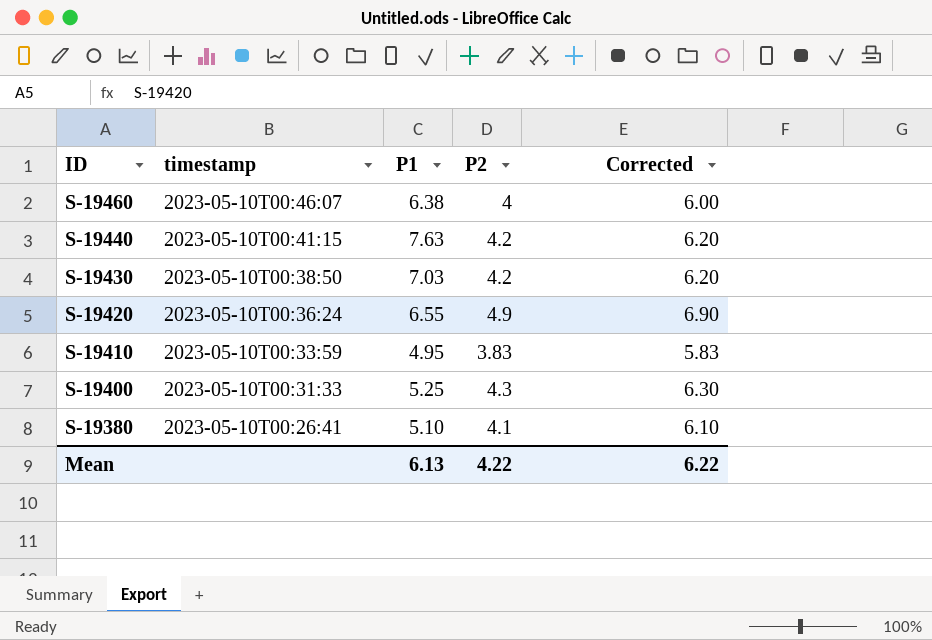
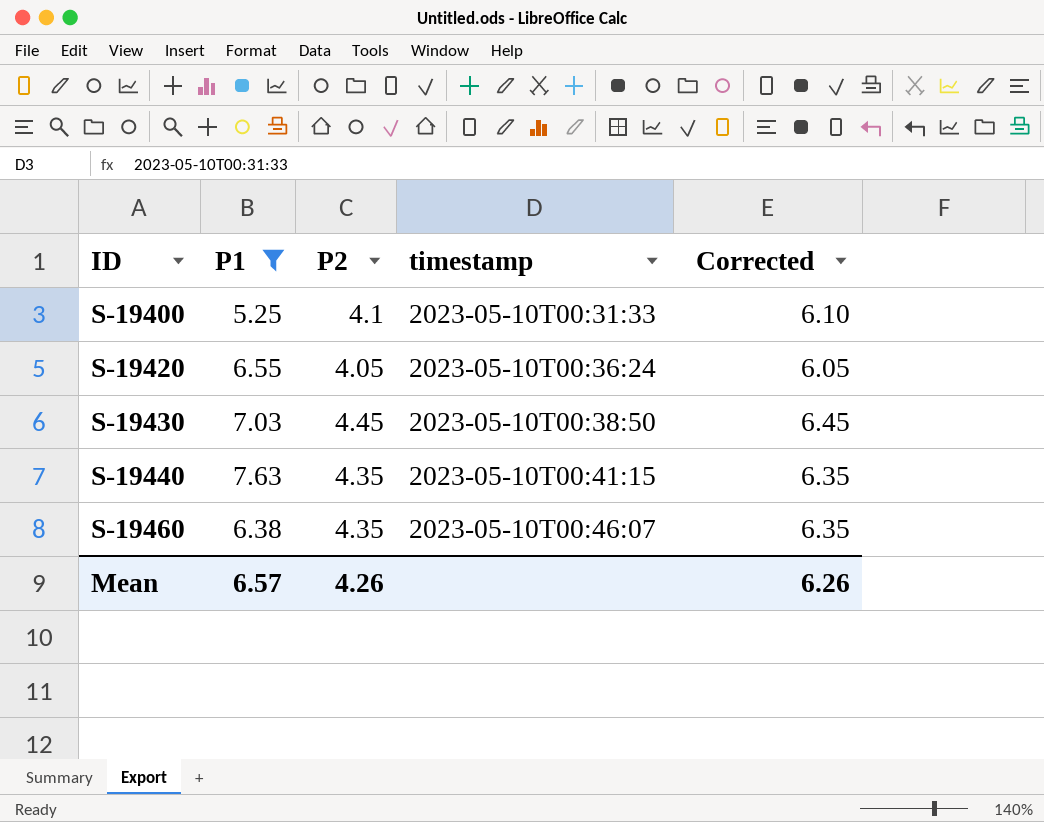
filter: none -> P1 >= 5.25
row order: ID descending -> ID ascending
column timestamp | position: 2 -> 4
S-19400 | P2: 4.3 -> 4.1
S-19400 | Corrected: 6.30 -> 6.10
S-19420 | P2: 4.9 -> 4.05
S-19420 | Corrected: 6.90 -> 6.05
S-19430 | P2: 4.2 -> 4.45
S-19430 | Corrected: 6.20 -> 6.45
S-19440 | P2: 4.2 -> 4.35
S-19440 | Corrected: 6.20 -> 6.35
S-19460 | P2: 4 -> 4.35
S-19460 | Corrected: 6.00 -> 6.35
Mean | P1: 6.13 -> 6.57
Mean | P2: 4.22 -> 4.26
Mean | Corrected: 6.22 -> 6.26

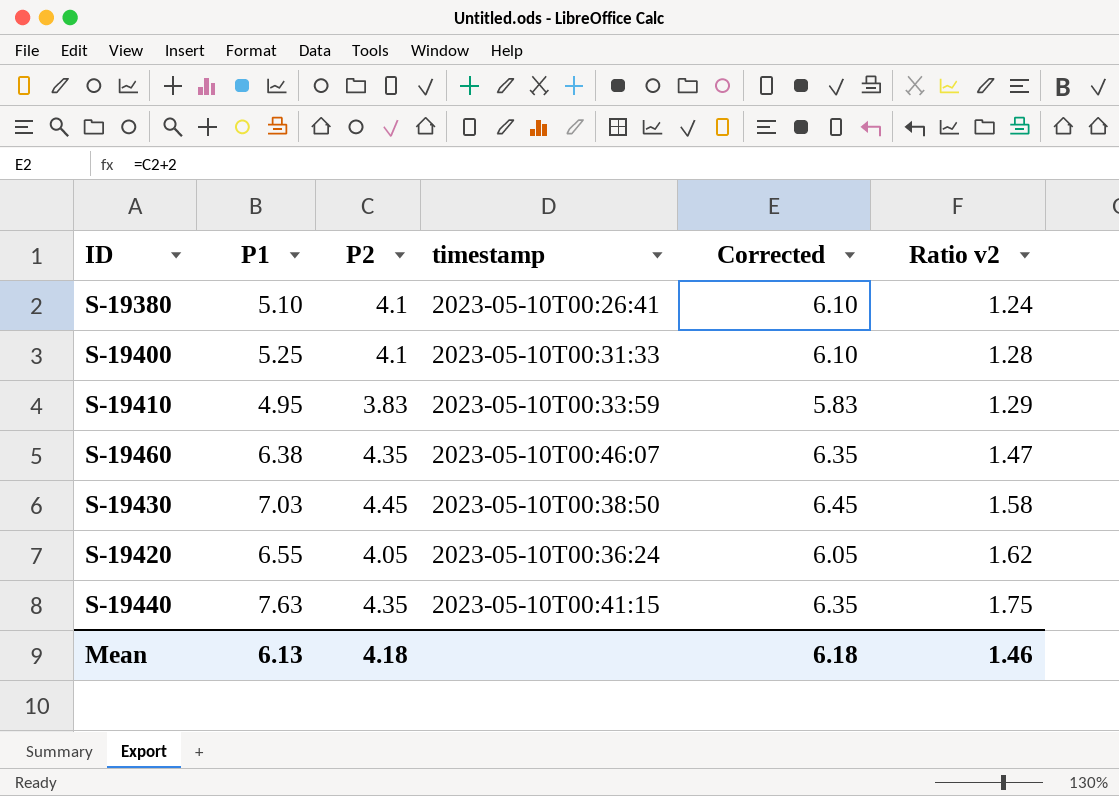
filter: P1 >= 5.25 -> none
row order: ID ascending -> Ratio v2 ascending
column Ratio v2 | formula: none -> [P1] / [P2]
Mean | P1: 6.57 -> 6.13
Mean | P2: 4.26 -> 4.18
Mean | Corrected: 6.26 -> 6.18

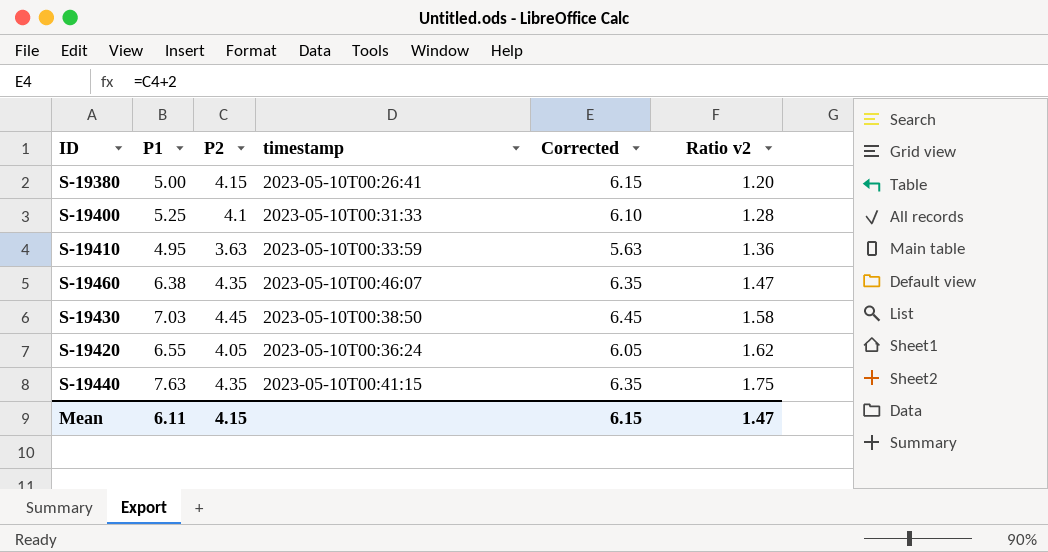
S-19380 | P1: 5.10 -> 5.00
S-19380 | P2: 4.1 -> 4.15
S-19380 | Corrected: 6.10 -> 6.15
S-19380 | Ratio v2: 1.24 -> 1.20
S-19410 | P2: 3.83 -> 3.63
S-19410 | Corrected: 5.83 -> 5.63
S-19410 | Ratio v2: 1.29 -> 1.36
Mean | P1: 6.13 -> 6.11
Mean | P2: 4.18 -> 4.15
Mean | Corrected: 6.18 -> 6.15
Mean | Ratio v2: 1.46 -> 1.47

